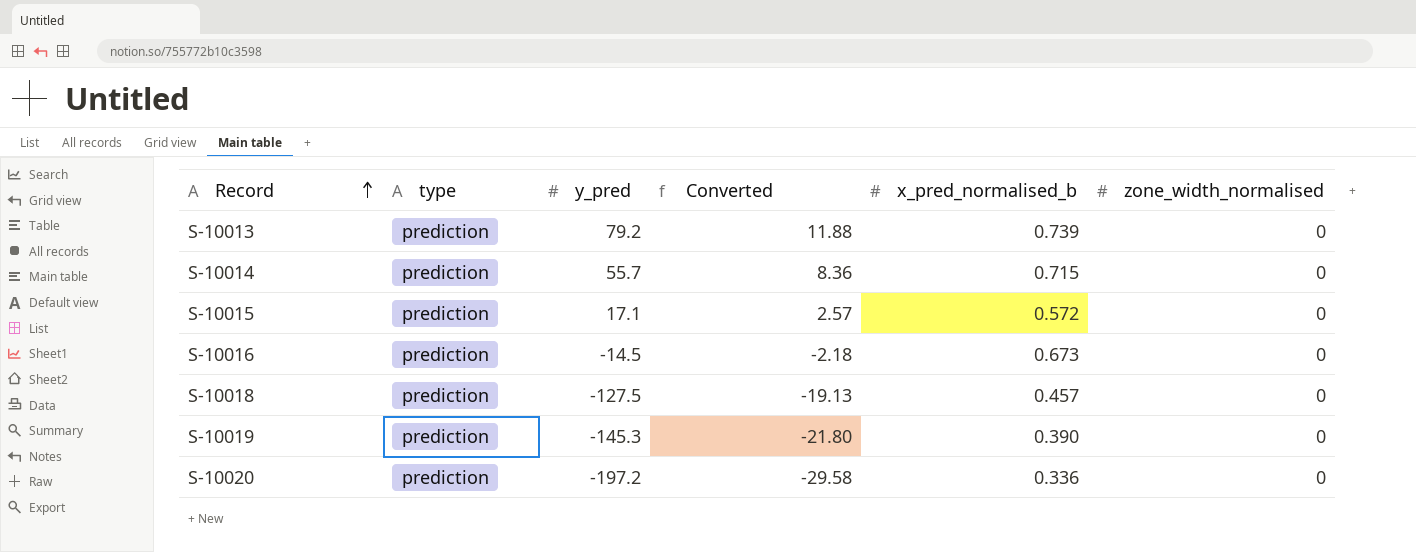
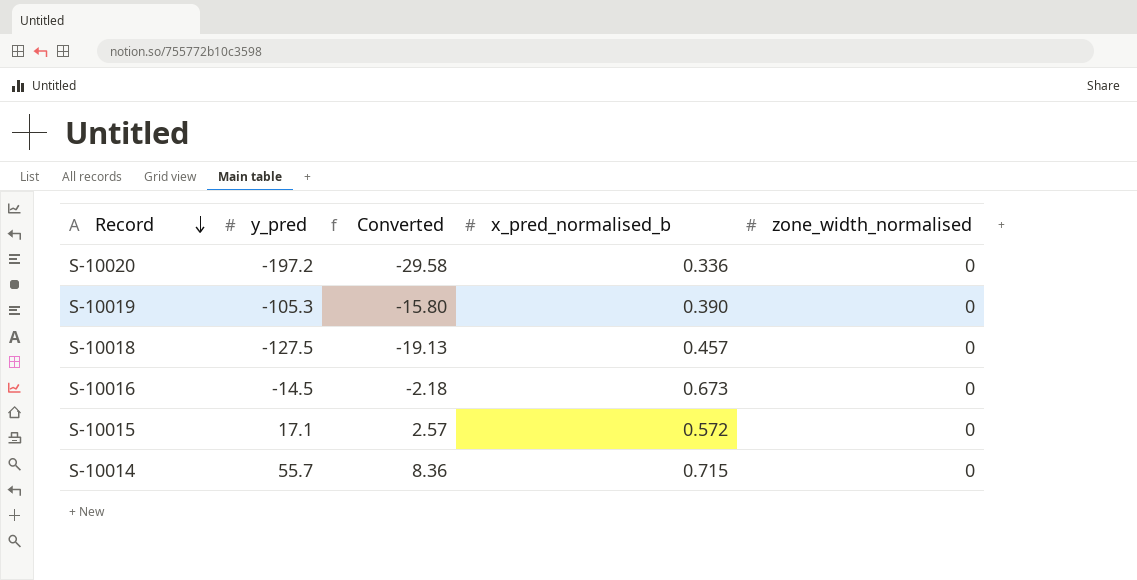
row order: Record ascending -> Record descending
column type | position: 2 -> none
row S-10013: prediction | 79.2 | 11.88 | 0.739 | 0 -> none
S-10019 | y_pred: -145.3 -> -105.3
S-10019 | Converted: -21.80 -> -15.80

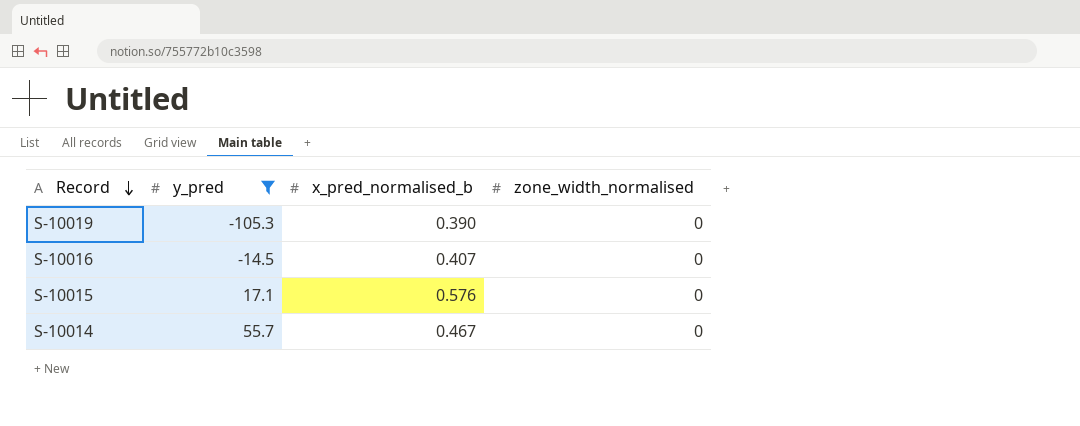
filter: none -> y_pred >= -105.3
column Converted | formula: [y_pred] * 0.15 -> none
S-10016 | x_pred_normalised_b: 0.673 -> 0.407
S-10015 | x_pred_normalised_b: 0.572 -> 0.576
S-10014 | x_pred_normalised_b: 0.715 -> 0.467

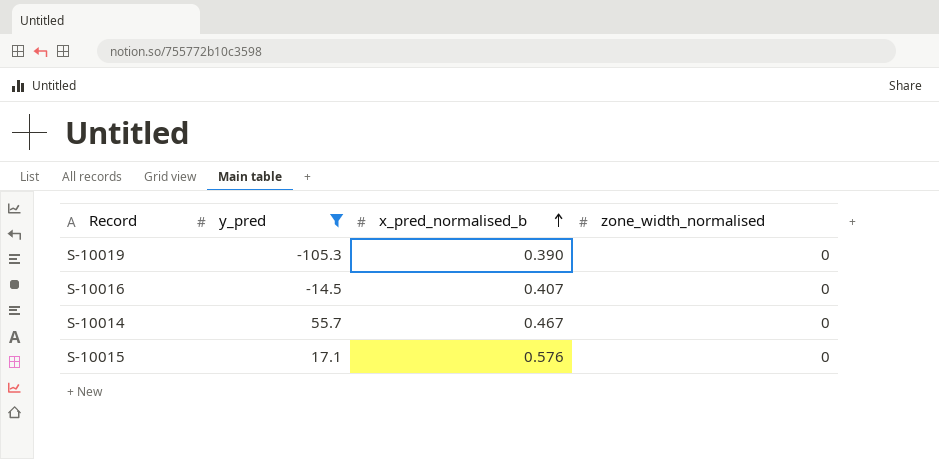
row order: Record descending -> x_pred_normalised_b ascending

